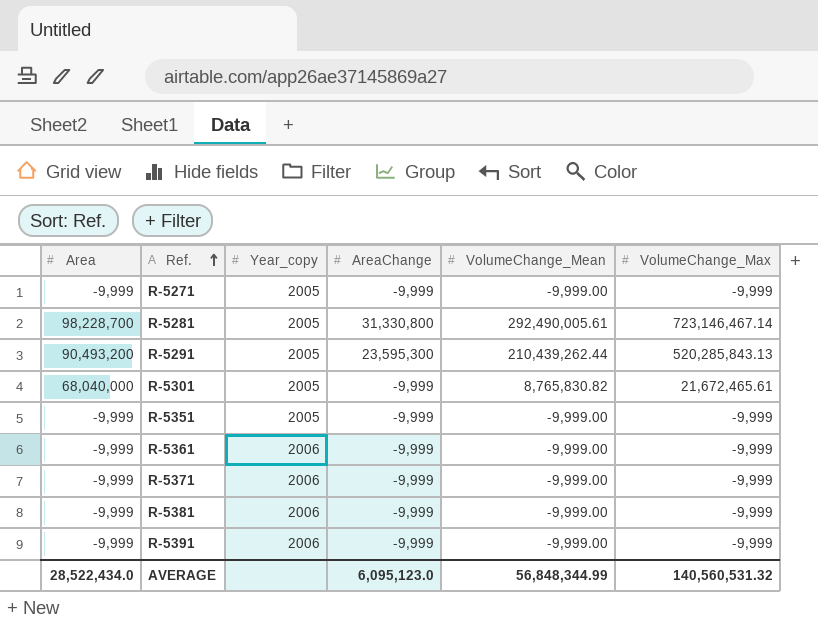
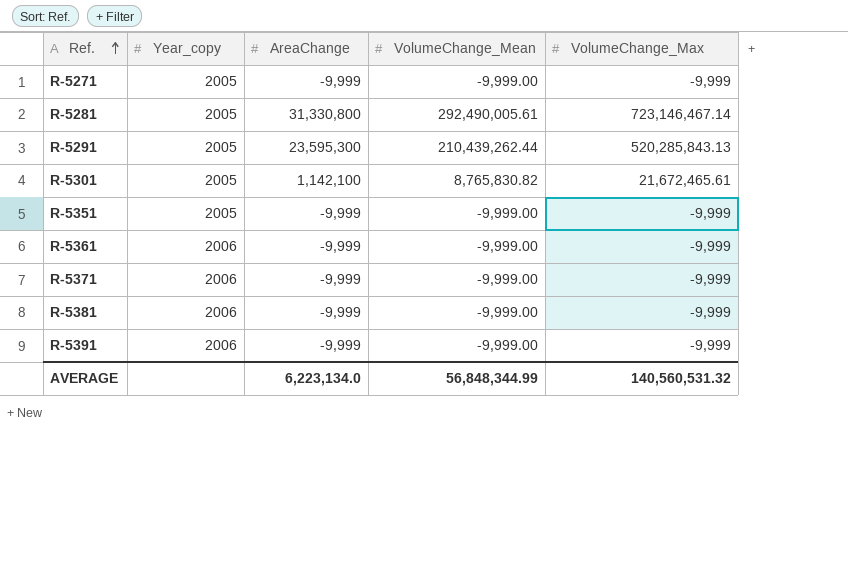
column Area | position: 1 -> none
R-5301 | AreaChange: -9,999 -> 1,142,100
AVERAGE | AreaChange: 6,095,123.0 -> 6,223,134.0

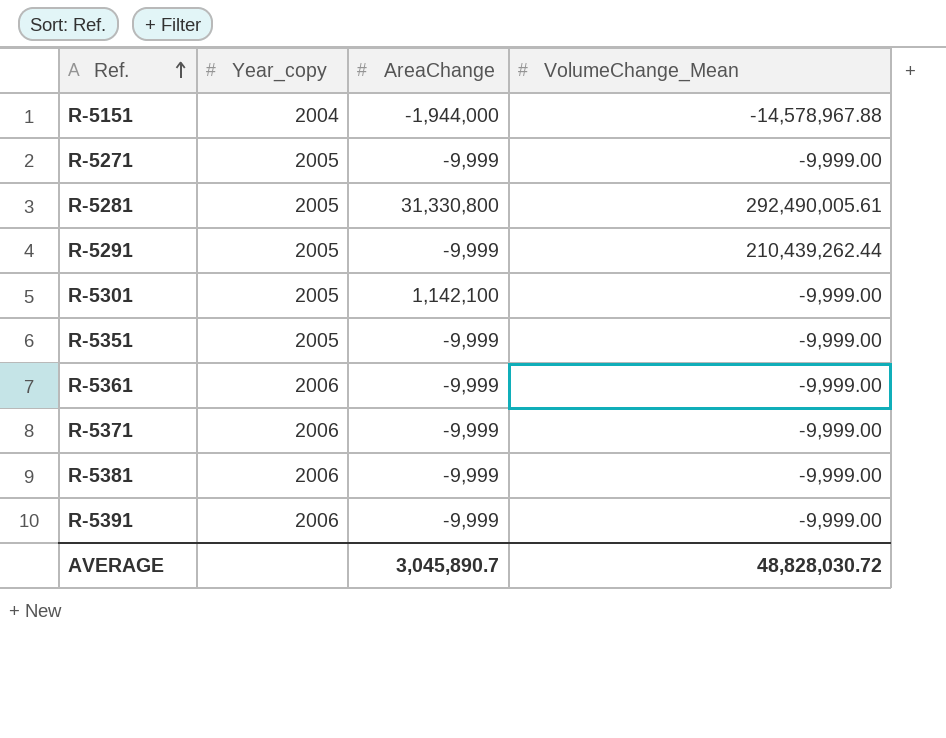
column VolumeChange_Max | position: 5 -> none
row R-5151: none -> 2004 | -1,944,000 | -14,578,967.88
R-5291 | AreaChange: 23,595,300 -> -9,999
R-5301 | VolumeChange_Mean: 8,765,830.82 -> -9,999.00
AVERAGE | AreaChange: 6,223,134.0 -> 3,045,890.7
AVERAGE | VolumeChange_Mean: 56,848,344.99 -> 48,828,030.72

